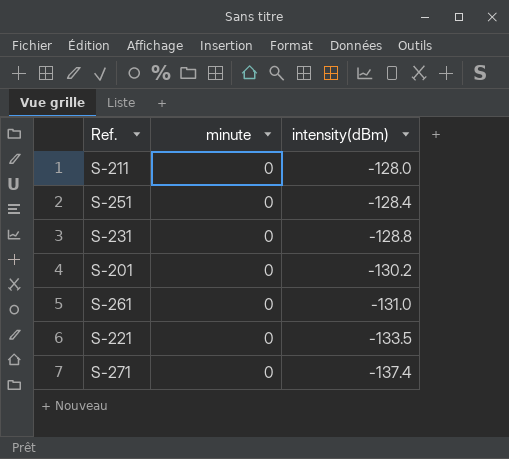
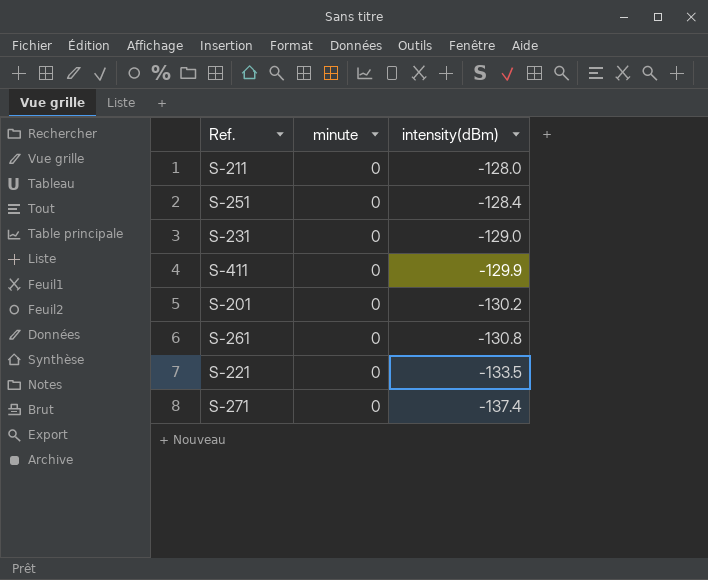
S-231 | intensity(dBm): -128.8 -> -129.0
row S-411: none -> 0 | -129.9
S-261 | intensity(dBm): -131.0 -> -130.8

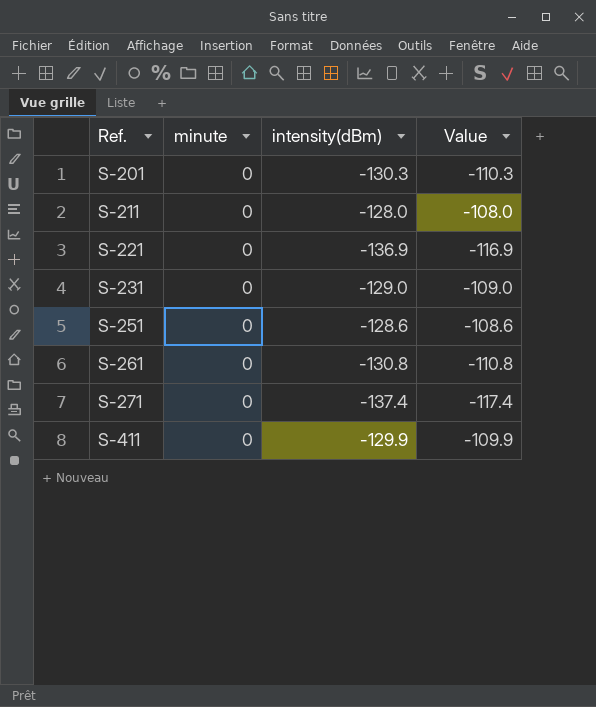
row order: intensity(dBm) descending -> Ref. ascending
column Value | formula: none -> [intensity(dBm)] + 20
S-201 | intensity(dBm): -130.2 -> -130.3
S-221 | intensity(dBm): -133.5 -> -136.9
S-251 | intensity(dBm): -128.4 -> -128.6

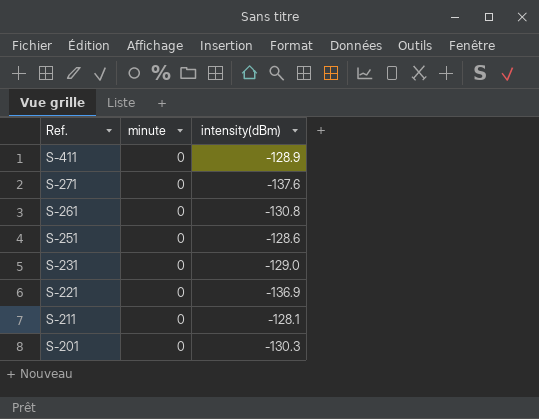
row order: Ref. ascending -> Ref. descending
column Value | formula: [intensity(dBm)] + 20 -> none
S-411 | intensity(dBm): -129.9 -> -128.9
S-271 | intensity(dBm): -137.4 -> -137.6
S-211 | intensity(dBm): -128.0 -> -128.1

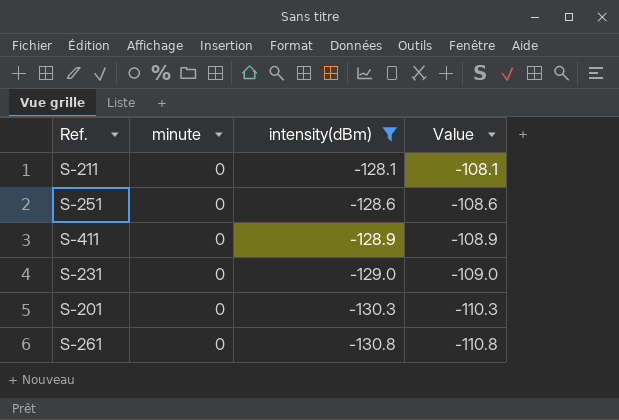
filter: none -> intensity(dBm) >= -130.8
row order: Ref. descending -> intensity(dBm) descending
column Value | formula: none -> [intensity(dBm)] + 20

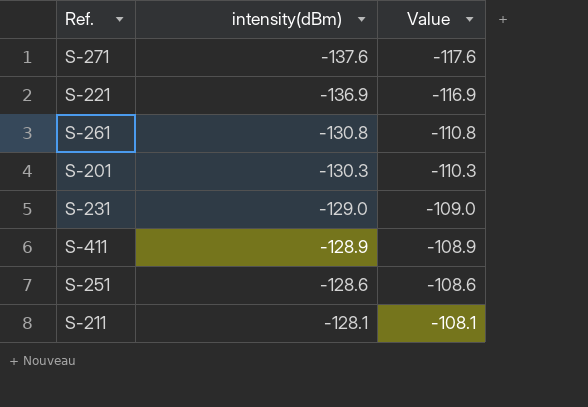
filter: intensity(dBm) >= -130.8 -> none
row order: intensity(dBm) descending -> intensity(dBm) ascending
column minute | position: 2 -> none

